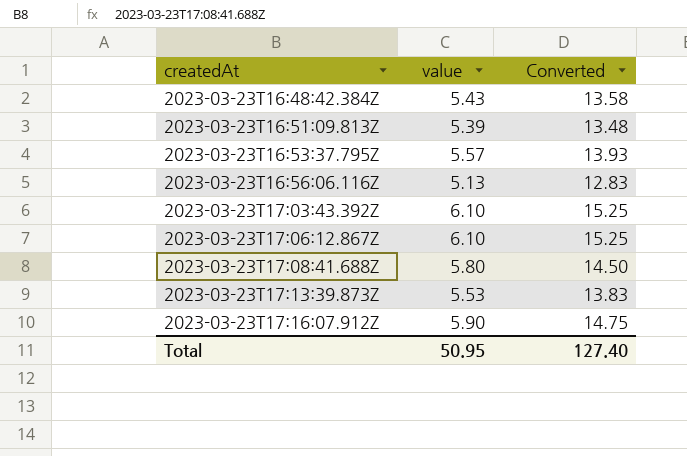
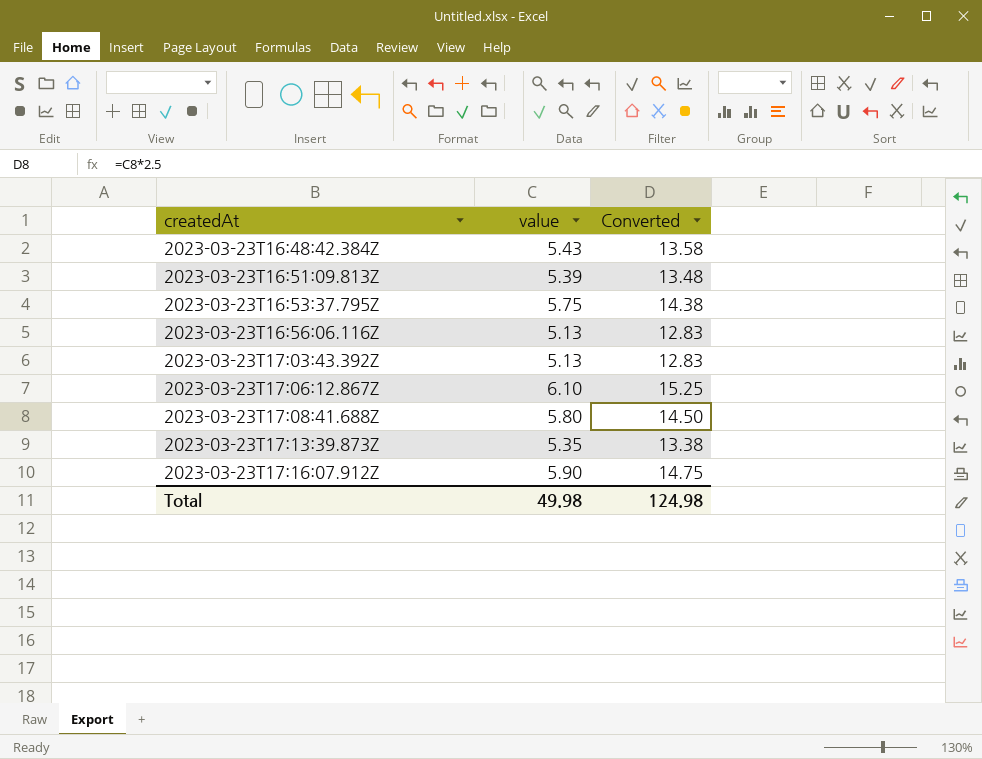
2023-03-23T16:53:37.795Z | value: 5.57 -> 5.75
2023-03-23T16:53:37.795Z | Converted: 13.93 -> 14.38
2023-03-23T17:03:43.392Z | value: 6.10 -> 5.13
2023-03-23T17:03:43.392Z | Converted: 15.25 -> 12.83
2023-03-23T17:13:39.873Z | value: 5.53 -> 5.35
2023-03-23T17:13:39.873Z | Converted: 13.83 -> 13.38
Total | value: 50.95 -> 49.98
Total | Converted: 127.40 -> 124.98

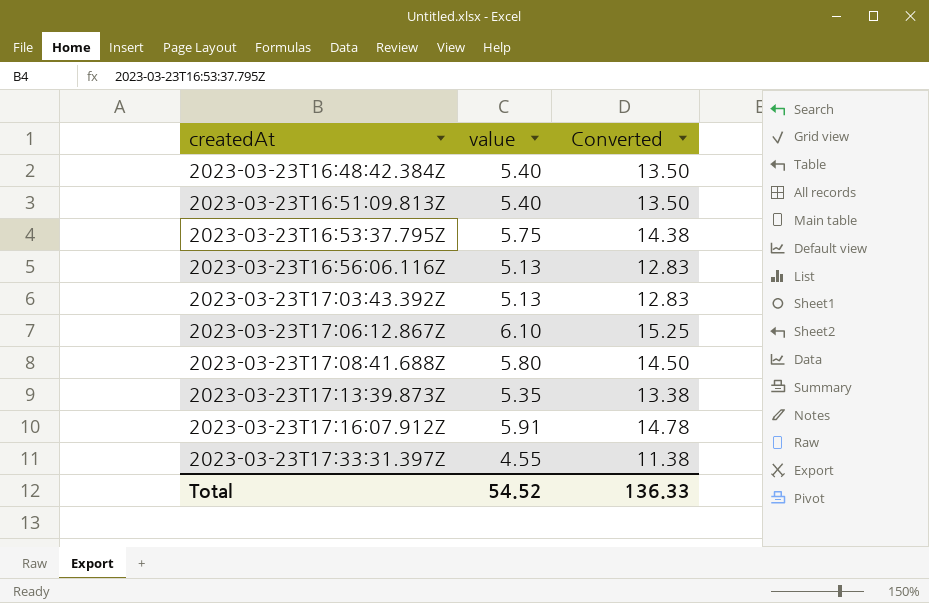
2023-03-23T16:48:42.384Z | value: 5.43 -> 5.40
2023-03-23T16:48:42.384Z | Converted: 13.58 -> 13.50
2023-03-23T16:51:09.813Z | value: 5.39 -> 5.40
2023-03-23T16:51:09.813Z | Converted: 13.48 -> 13.50
2023-03-23T17:16:07.912Z | value: 5.90 -> 5.91
2023-03-23T17:16:07.912Z | Converted: 14.75 -> 14.78
row 2023-03-23T17:33:31.397Z: none -> 4.55 | 11.38
Total | value: 49.98 -> 54.52
Total | Converted: 124.98 -> 136.33

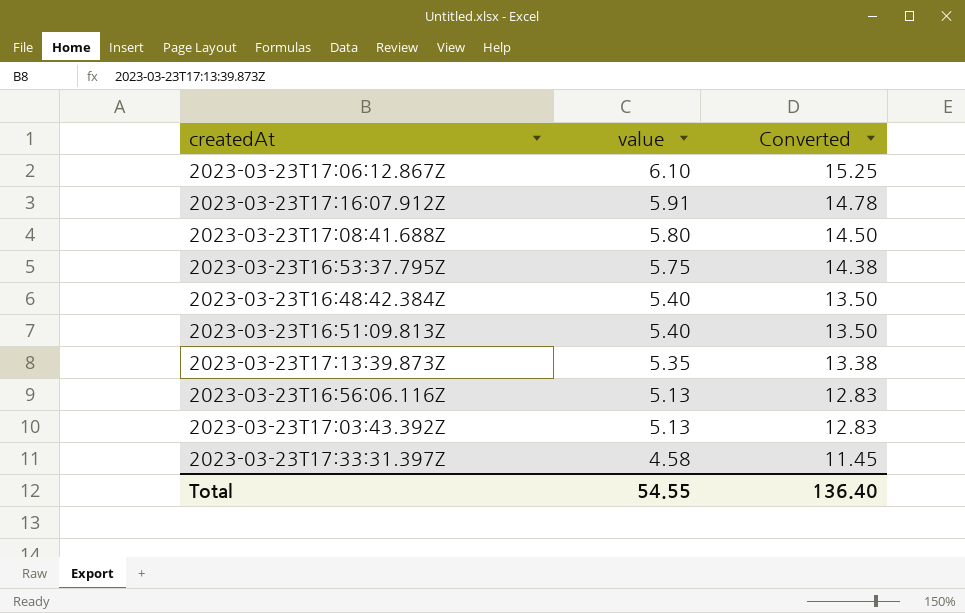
row order: createdAt ascending -> value descending
2023-03-23T17:33:31.397Z | value: 4.55 -> 4.58
2023-03-23T17:33:31.397Z | Converted: 11.38 -> 11.45
Total | value: 54.52 -> 54.55
Total | Converted: 136.33 -> 136.40

